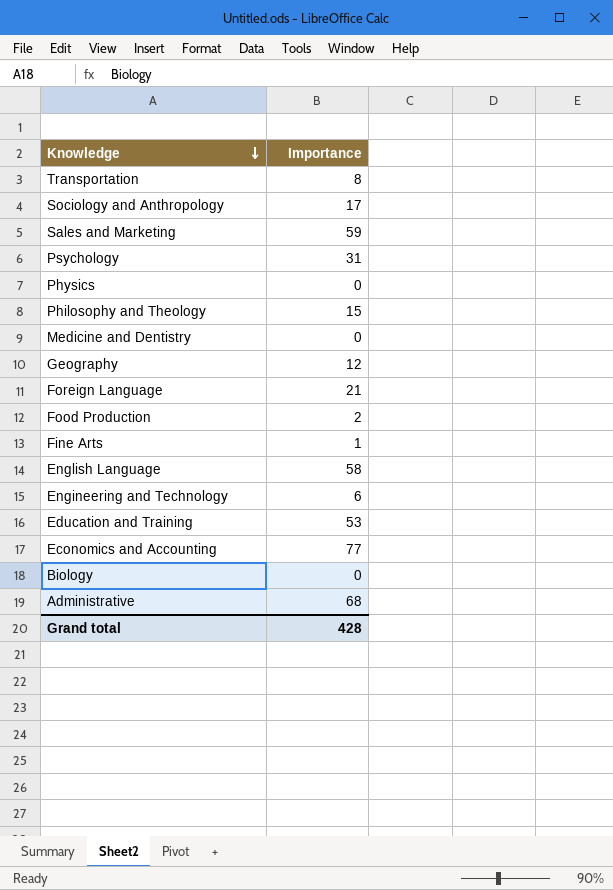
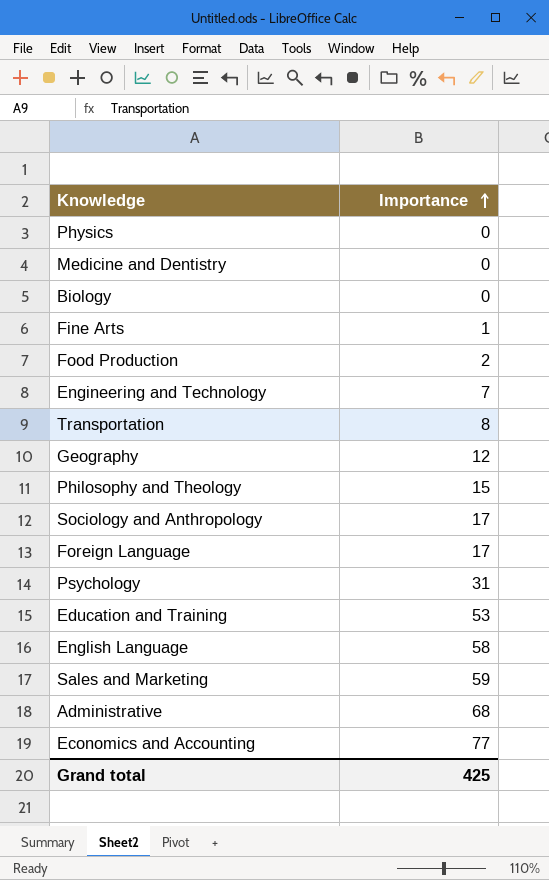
row order: Knowledge descending -> Importance ascending
Engineering and Technology | Importance: 6 -> 7
Foreign Language | Importance: 21 -> 17
Grand total | Importance: 428 -> 425

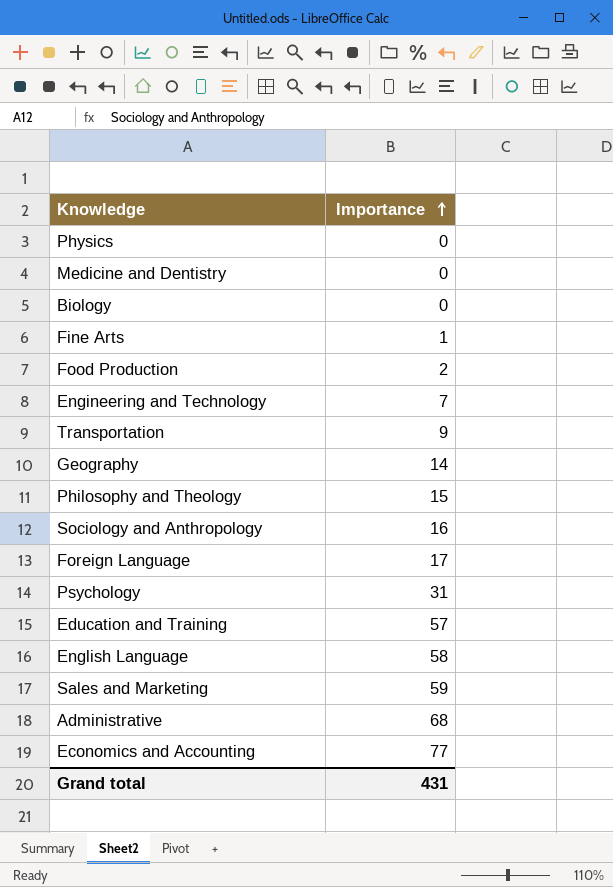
Transportation | Importance: 8 -> 9
Geography | Importance: 12 -> 14
Sociology and Anthropology | Importance: 17 -> 16
Education and Training | Importance: 53 -> 57
Grand total | Importance: 425 -> 431

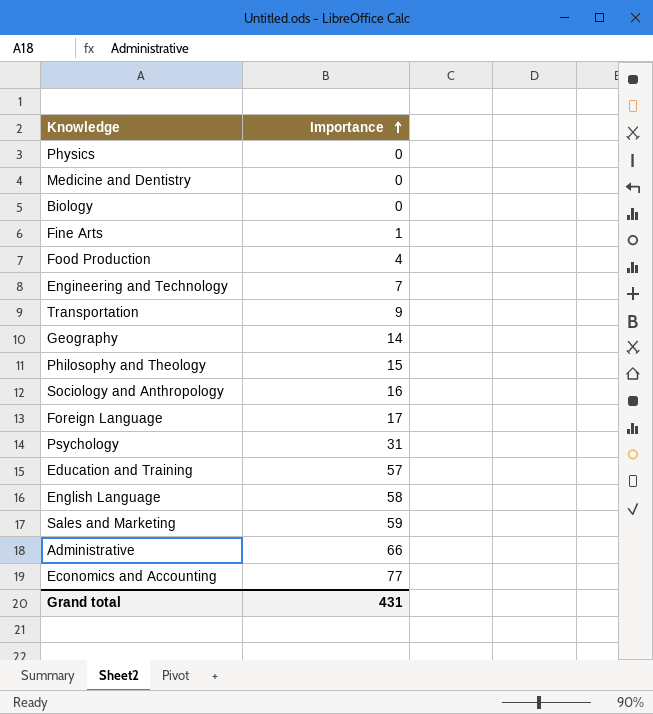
Food Production | Importance: 2 -> 4
Administrative | Importance: 68 -> 66

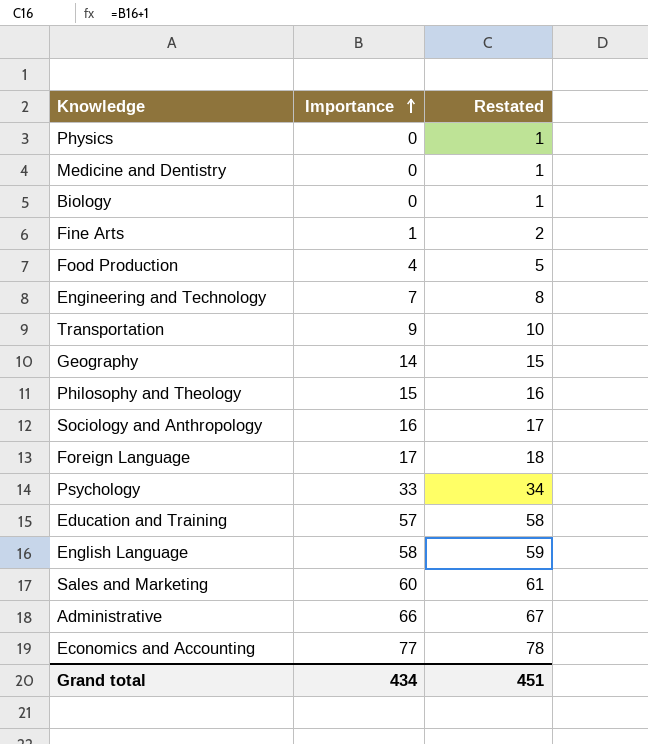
column Restated | formula: none -> [Importance] + 1
Psychology | Importance: 31 -> 33
Sales and Marketing | Importance: 59 -> 60
Grand total | Importance: 431 -> 434

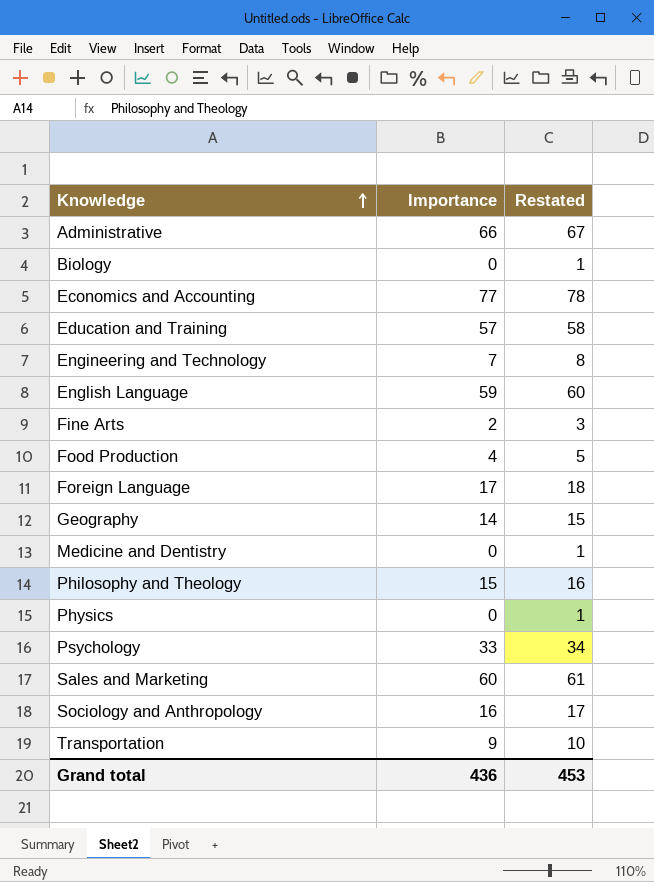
row order: Importance ascending -> Knowledge ascending
English Language | Importance: 58 -> 59
English Language | Restated: 59 -> 60
Fine Arts | Importance: 1 -> 2
Fine Arts | Restated: 2 -> 3
Grand total | Importance: 434 -> 436
Grand total | Restated: 451 -> 453

